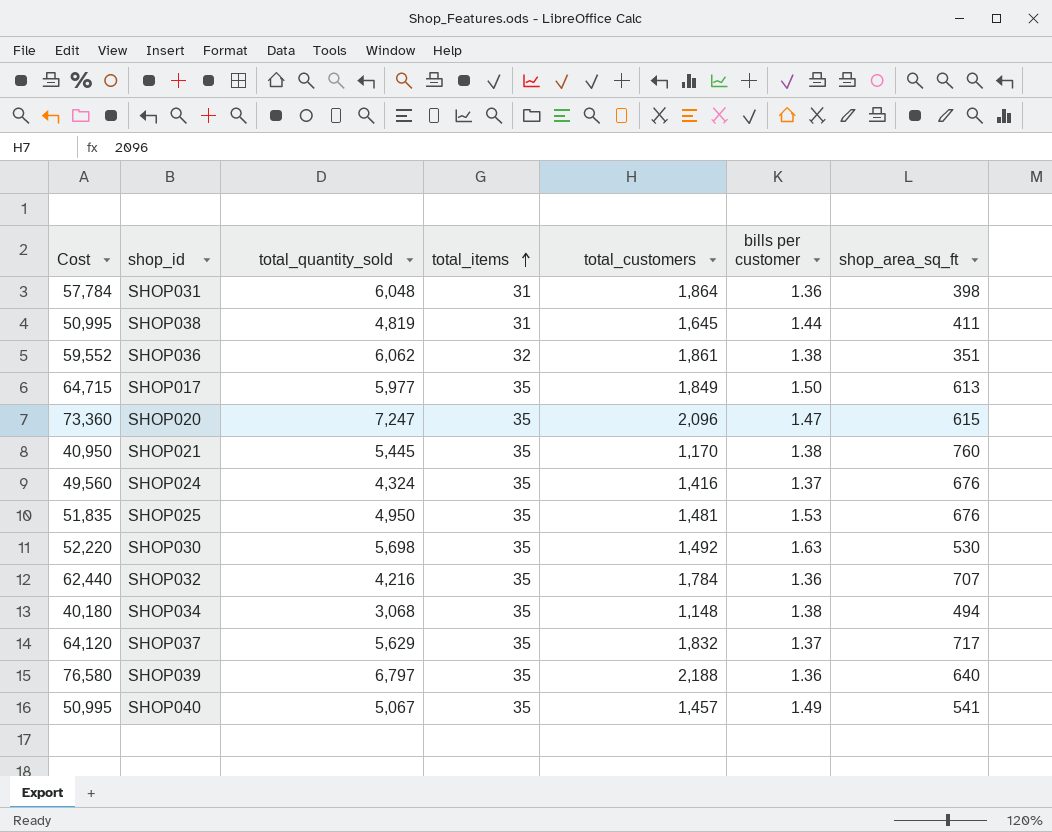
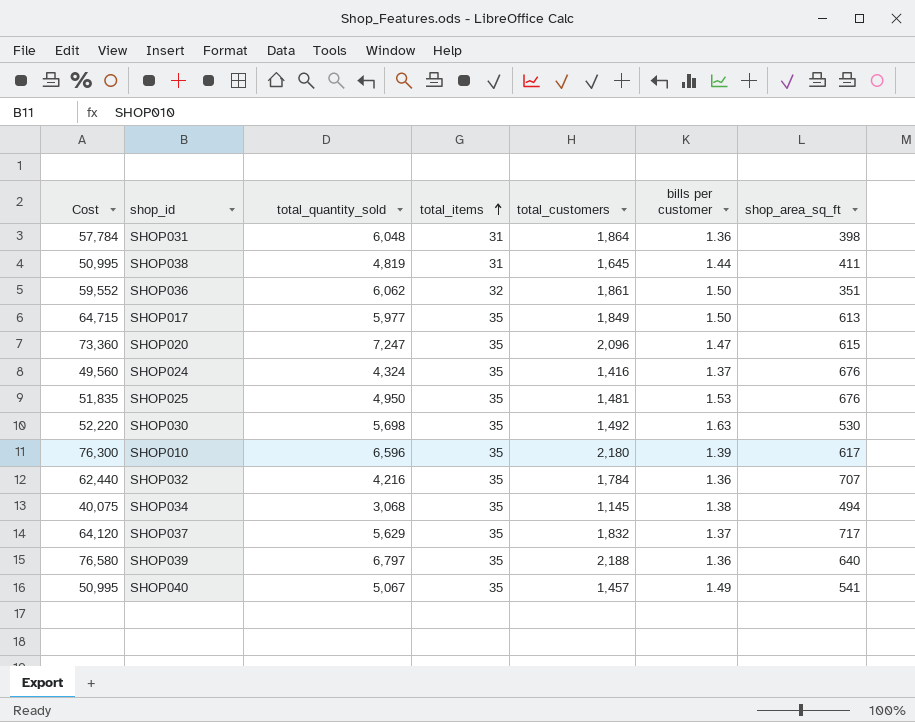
row SHOP021: 40,950 | 5,445 | 35 | 1,170 | 1.38 | 760 -> none
SHOP036 | bills per customer: 1.38 -> 1.50
row SHOP010: none -> 76,300 | 6,596 | 35 | 2,180 | 1.39 | 617
SHOP034 | Cost: 40,180 -> 40,075
SHOP034 | total_customers: 1,148 -> 1,145

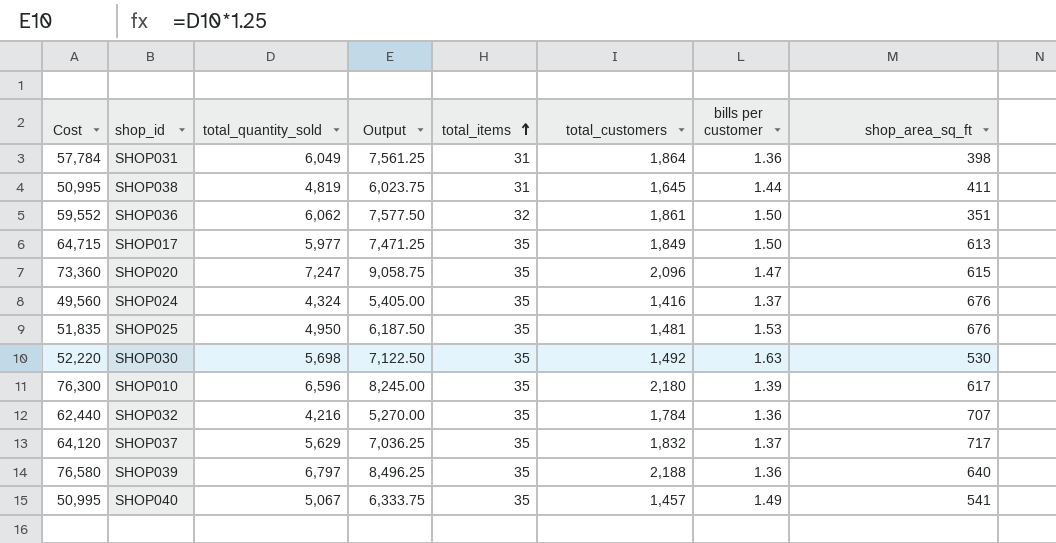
column Output | formula: none -> [total_quantity_sold] * 1.25
row SHOP034: 40,075 | 3,068 | 35 | 1,145 | 1.38 | 494 -> none
SHOP031 | total_quantity_sold: 6,048 -> 6,049

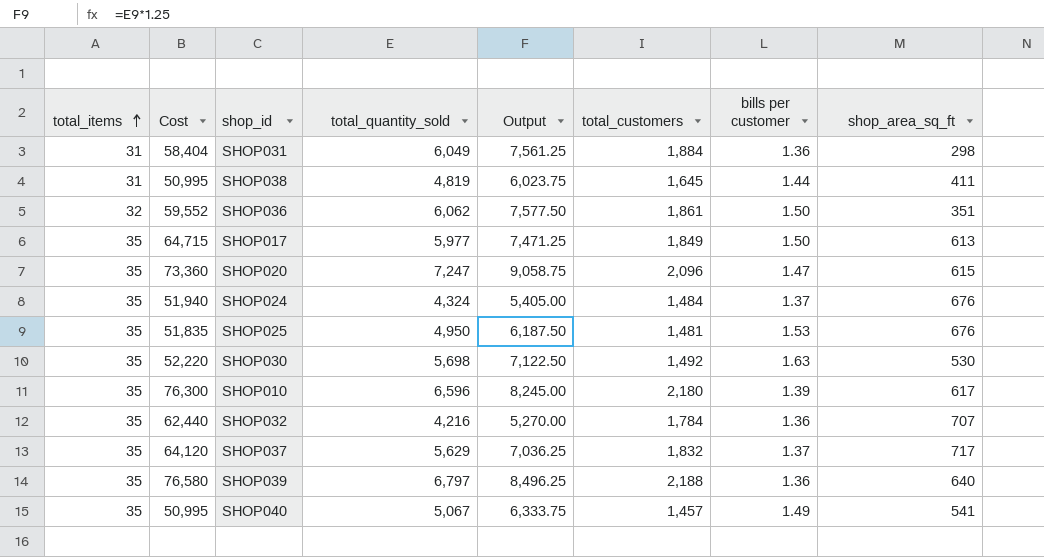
column total_items | position: 5 -> 1
SHOP031 | Cost: 57,784 -> 58,404
SHOP031 | total_customers: 1,864 -> 1,884
SHOP031 | shop_area_sq_ft: 398 -> 298
SHOP024 | Cost: 49,560 -> 51,940
SHOP024 | total_customers: 1,416 -> 1,484

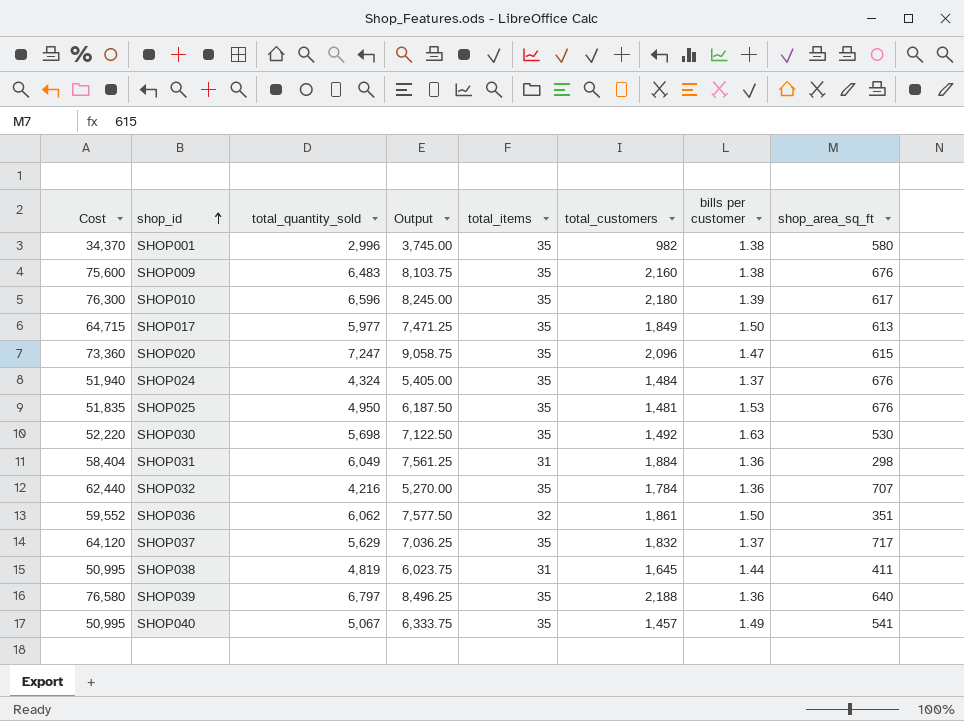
row order: total_items ascending -> shop_id ascending
column total_items | position: 1 -> 5
row SHOP001: none -> 34,370 | 2,996 | 3,745.00 | 35 | 982 | 1.38 | 580
row SHOP009: none -> 75,600 | 6,483 | 8,103.75 | 35 | 2,160 | 1.38 | 676

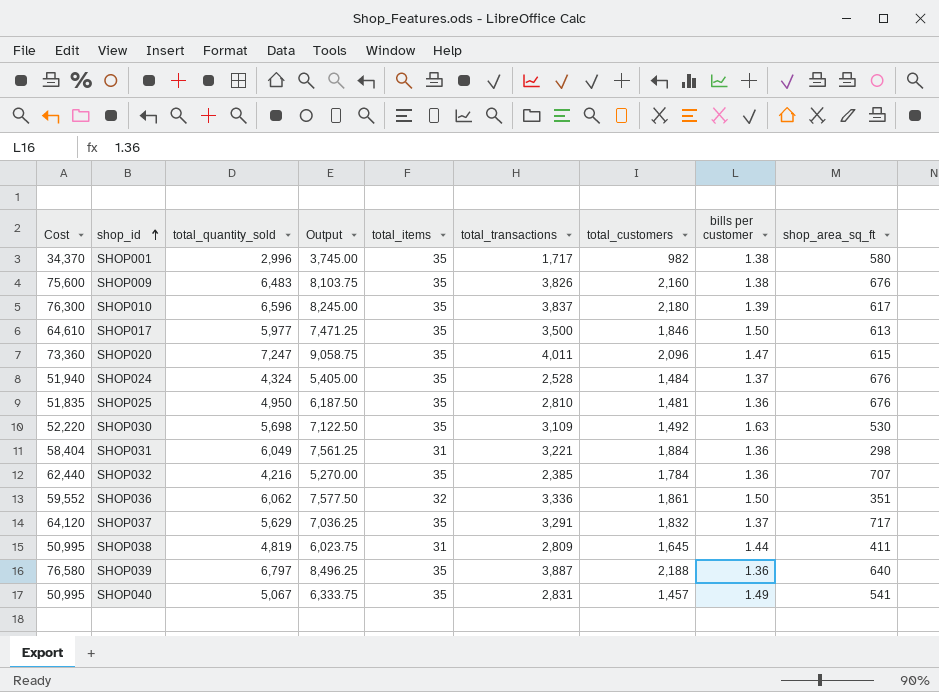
column total_transactions | position: none -> 6
SHOP017 | Cost: 64,715 -> 64,610
SHOP017 | total_customers: 1,849 -> 1,846
SHOP025 | bills per customer: 1.53 -> 1.36

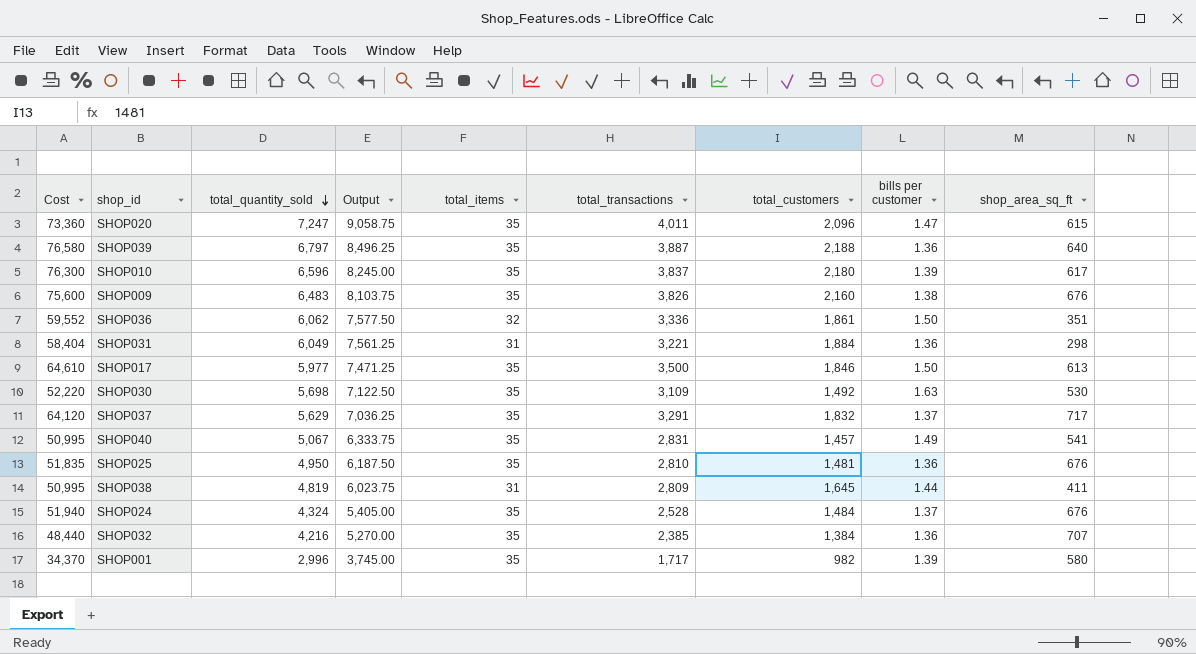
row order: shop_id ascending -> total_quantity_sold descending
SHOP032 | Cost: 62,440 -> 48,440
SHOP032 | total_customers: 1,784 -> 1,384
SHOP001 | bills per customer: 1.38 -> 1.39

